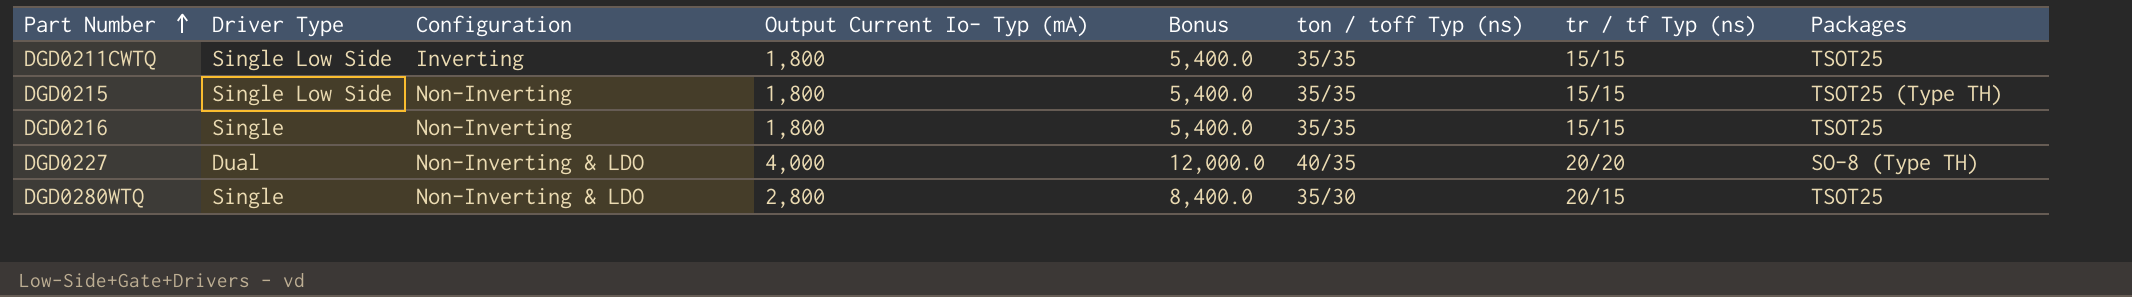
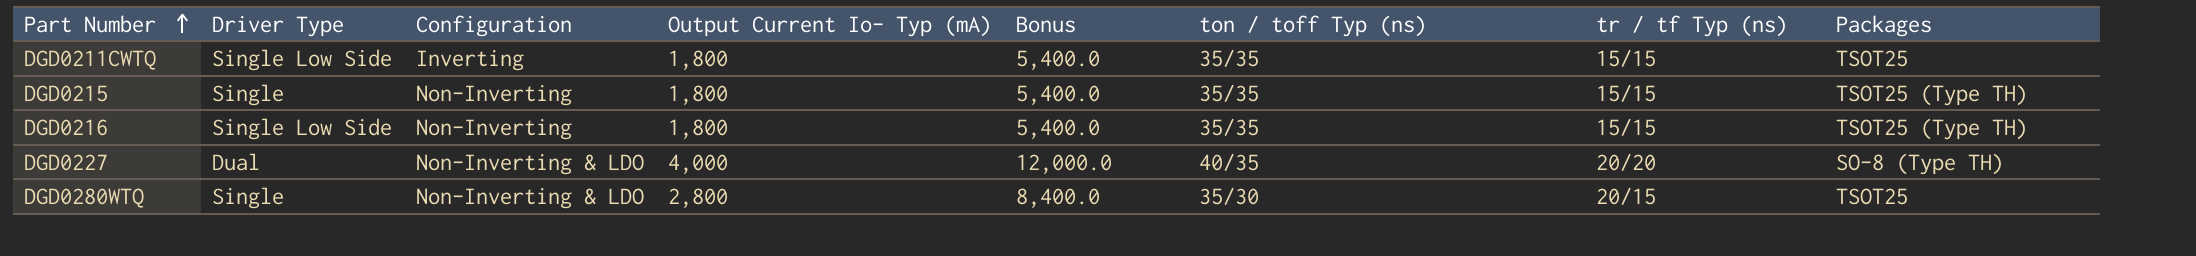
DGD0215 | Driver Type: Single Low Side -> Single
DGD0216 | Driver Type: Single -> Single Low Side
DGD0216 | Packages: TSOT25 -> TSOT25 (Type TH)

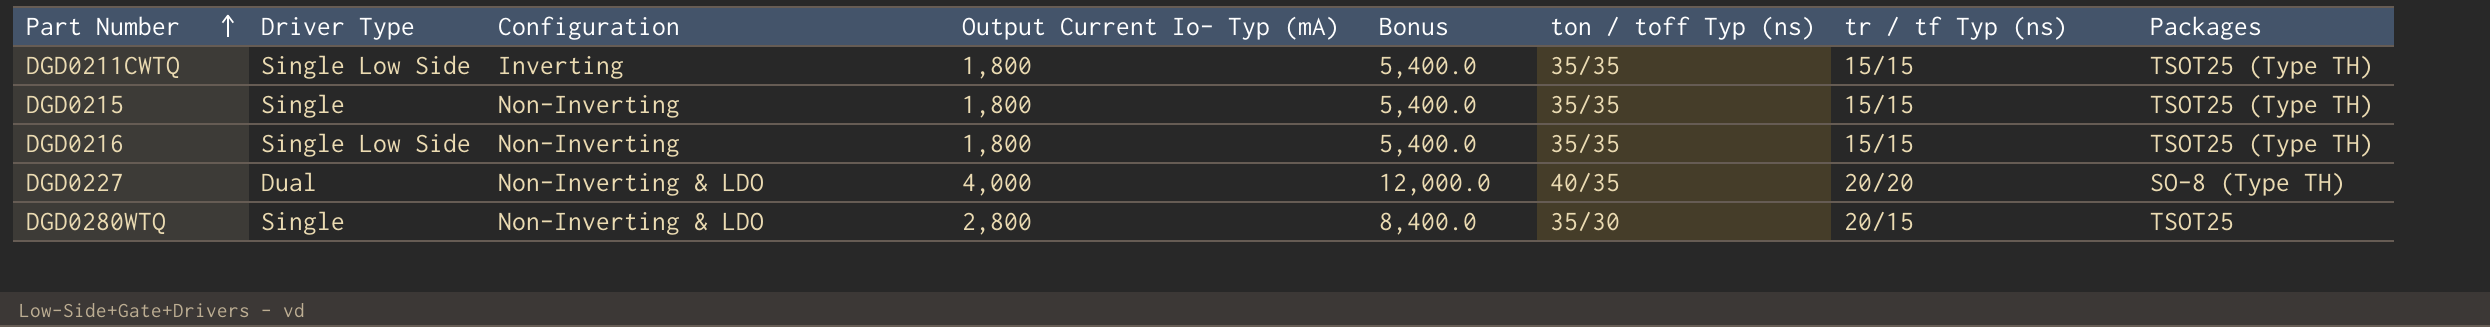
DGD0211CWTQ | Packages: TSOT25 -> TSOT25 (Type TH)

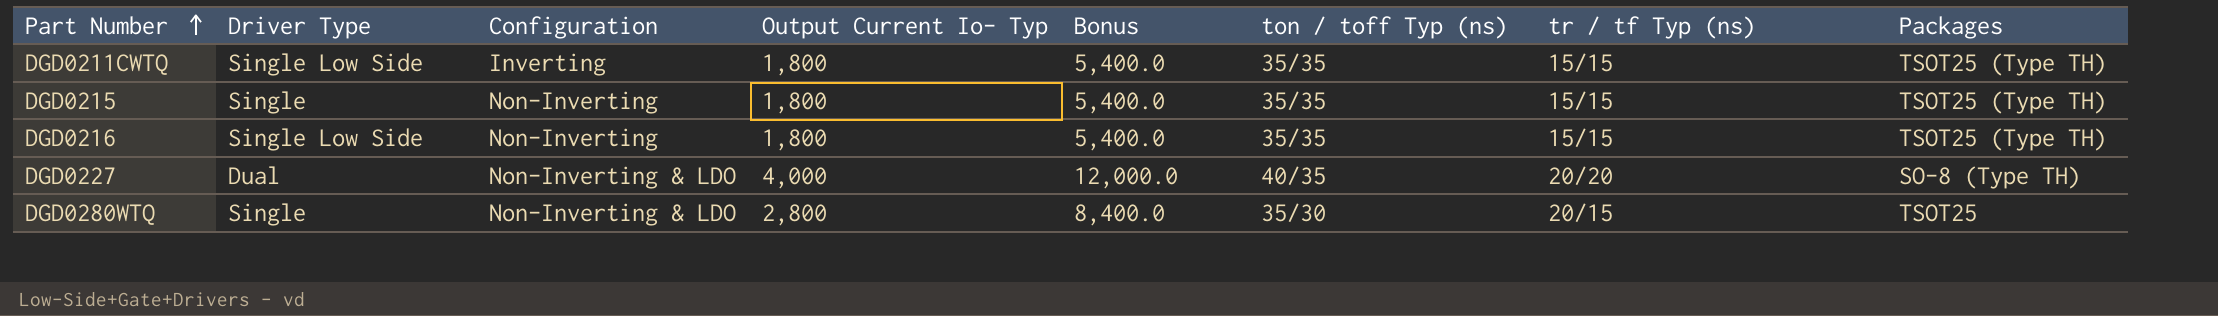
column name: Output Current Io- Typ (mA) -> Output Current Io- Typ

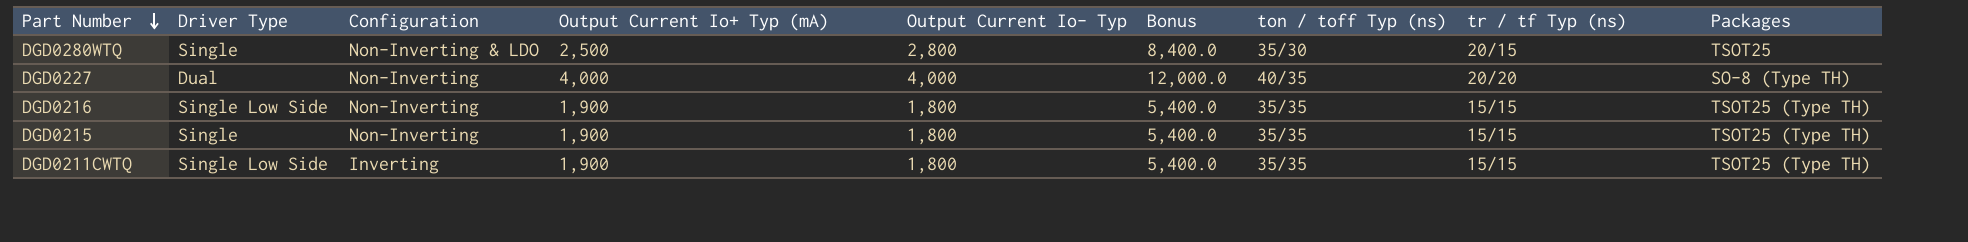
row order: Part Number ascending -> Part Number descending
column Output Current Io+ Typ (mA) | position: none -> 4
DGD0227 | Configuration: Non-Inverting & LDO -> Non-Inverting

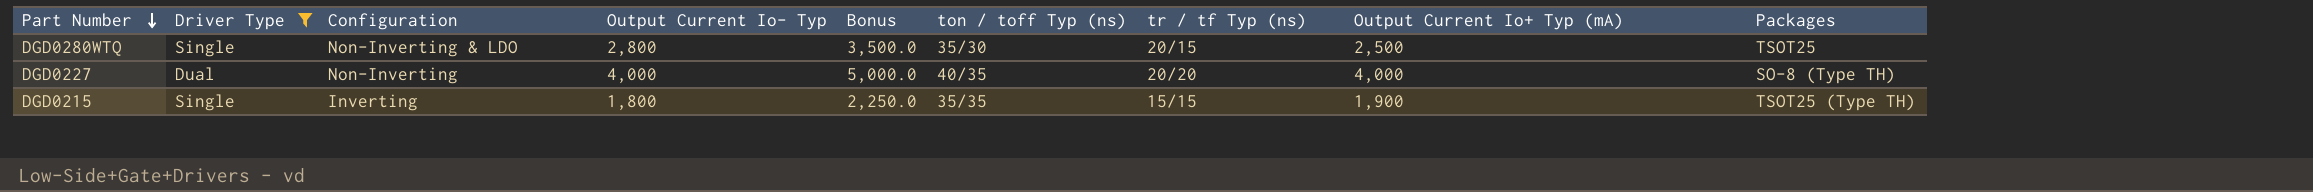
filter: none -> Driver Type != Single Low Side
column Bonus | formula: [Output Current Io- Typ] * 3 -> [Output Current Io- Typ] * 1.25
column Output Current Io+ Typ (mA) | position: 4 -> 8
DGD0215 | Configuration: Non-Inverting -> Inverting

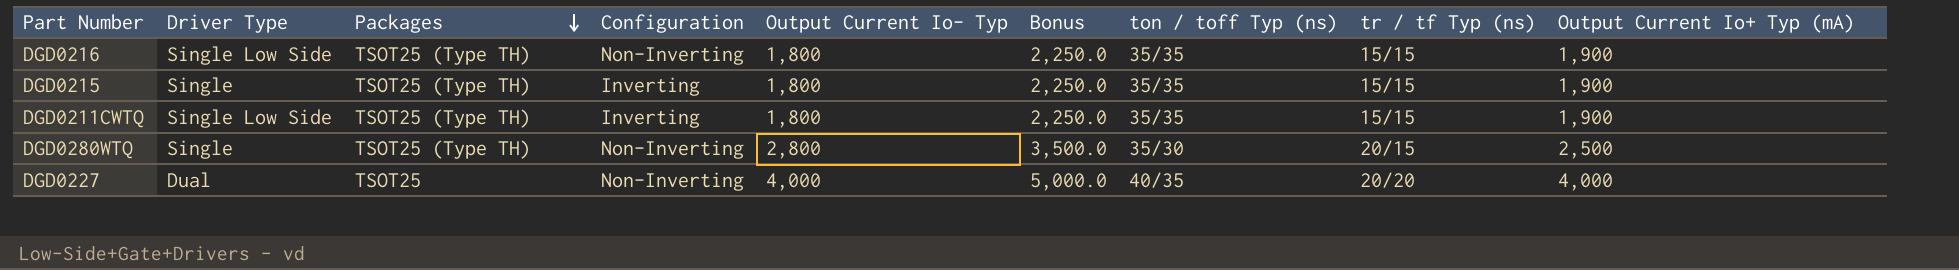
filter: Driver Type != Single Low Side -> none
row order: Part Number descending -> Packages descending
column Packages | position: 9 -> 3
DGD0280WTQ | Packages: TSOT25 -> TSOT25 (Type TH)
DGD0280WTQ | Configuration: Non-Inverting & LDO -> Non-Inverting
DGD0227 | Packages: SO-8 (Type TH) -> TSOT25

